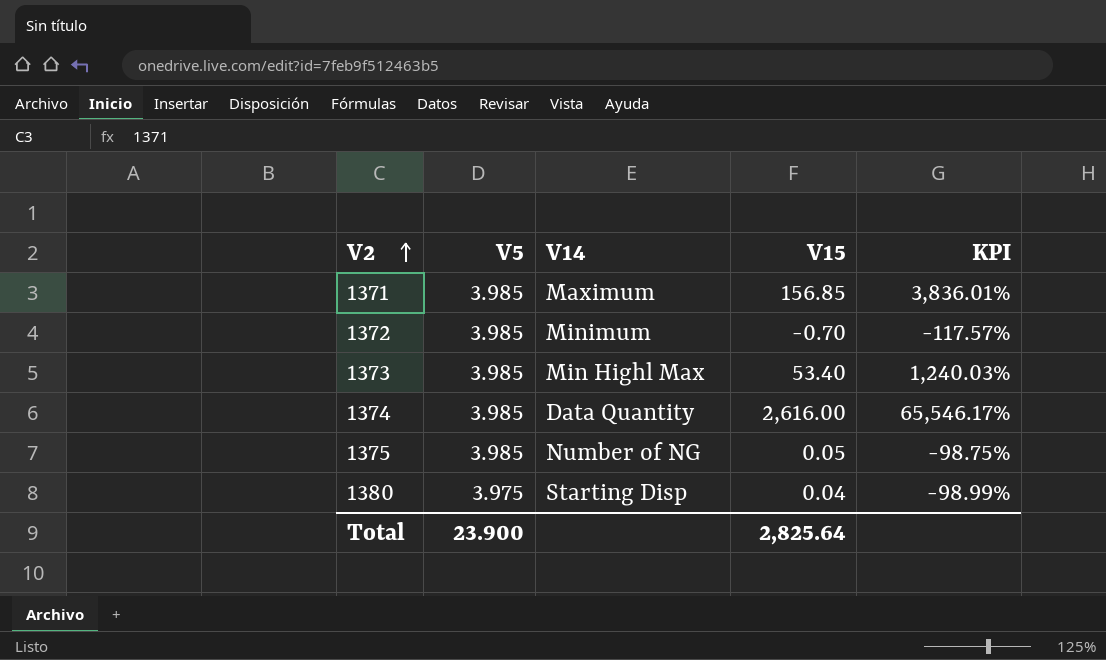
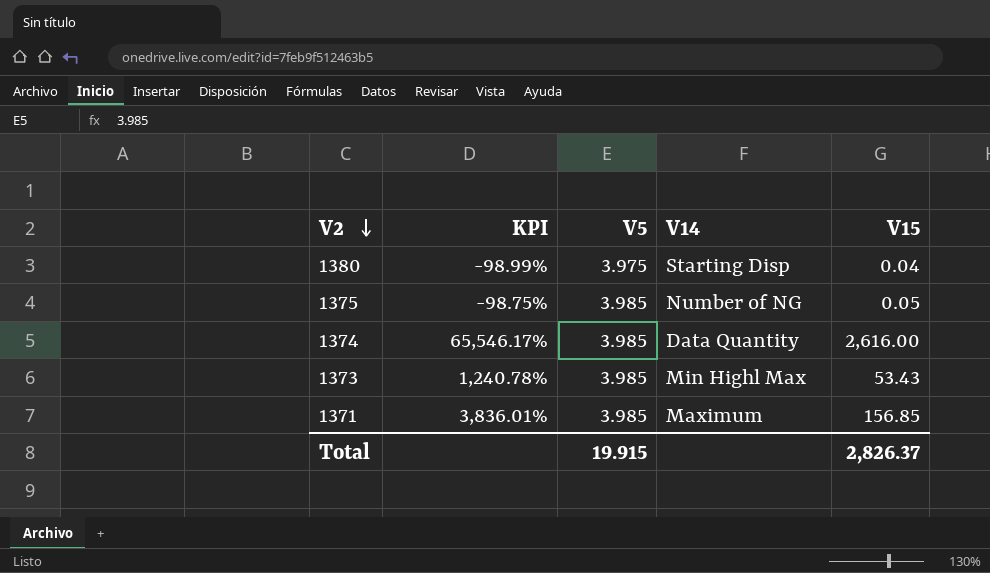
row order: V2 ascending -> V2 descending
column KPI | position: 5 -> 2
row 1372: 3.985 | Minimum | -0.70 | -117.57% -> none
1373 | KPI: 1,240.03% -> 1,240.78%
1373 | V15: 53.40 -> 53.43
Total | V5: 23.900 -> 19.915
Total | V15: 2,825.64 -> 2,826.37

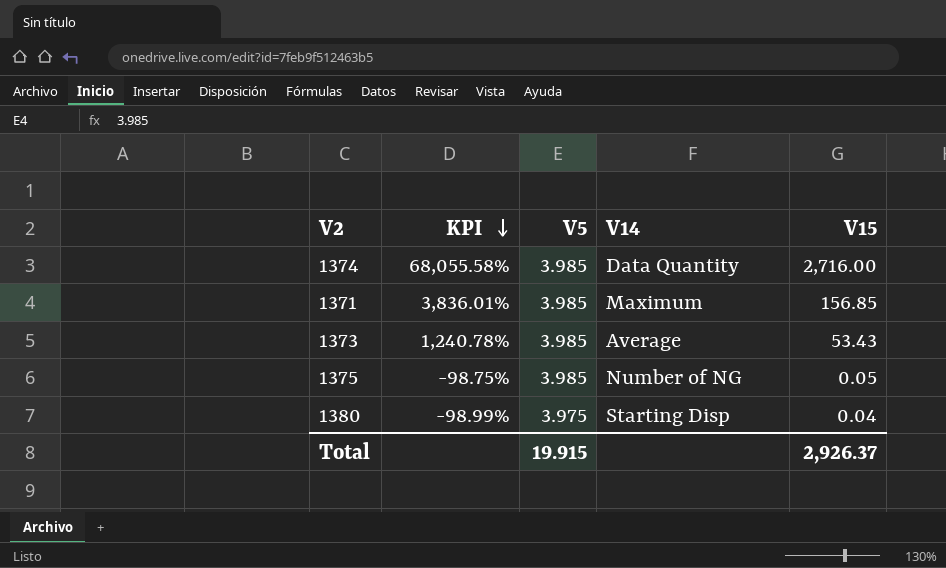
row order: V2 descending -> KPI descending
1374 | KPI: 65,546.17% -> 68,055.58%
1374 | V15: 2,616.00 -> 2,716.00
1373 | V14: Min Highl Max -> Average
Total | V15: 2,826.37 -> 2,926.37

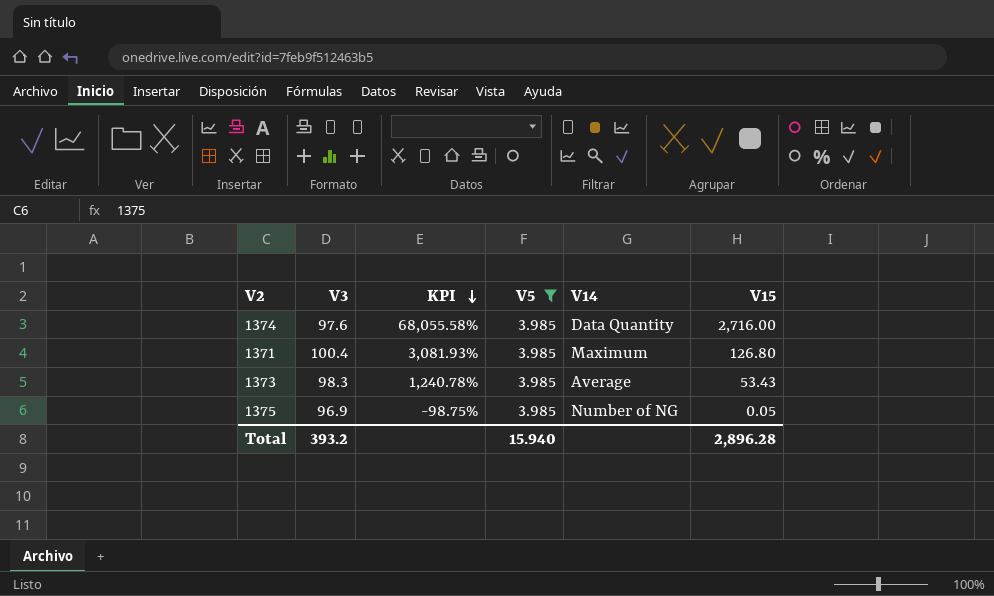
filter: none -> V5 = 3.985
column V3 | position: none -> 2
1371 | KPI: 3,836.01% -> 3,081.93%
1371 | V15: 156.85 -> 126.80
Total | V5: 19.915 -> 15.940
Total | V15: 2,926.37 -> 2,896.28

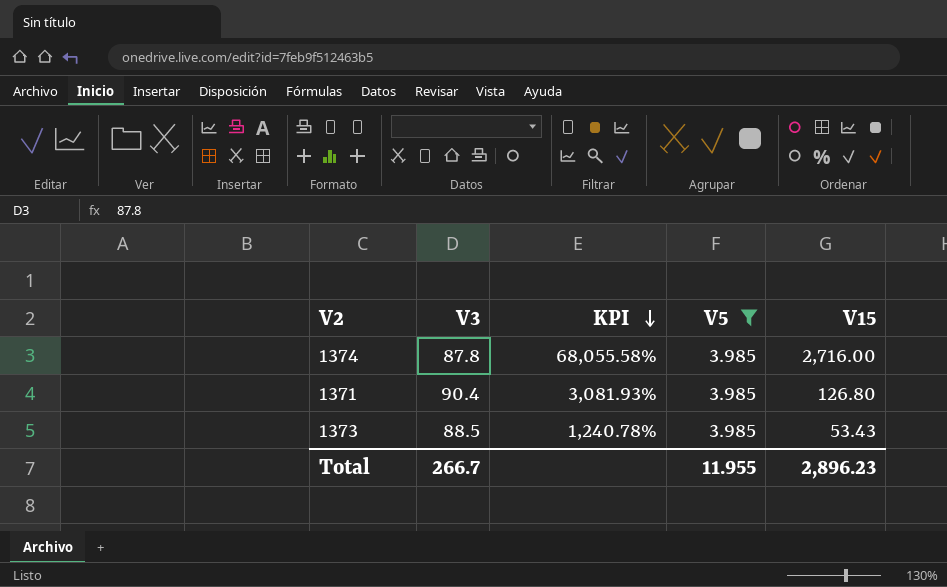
column V14 | position: 5 -> none
row 1375: 96.9 | -98.75% | 3.985 | Number of NG | 0.05 -> none
1374 | V3: 97.6 -> 87.8
1371 | V3: 100.4 -> 90.4
1373 | V3: 98.3 -> 88.5
Total | V3: 393.2 -> 266.7
Total | V5: 15.940 -> 11.955
Total | V15: 2,896.28 -> 2,896.23

